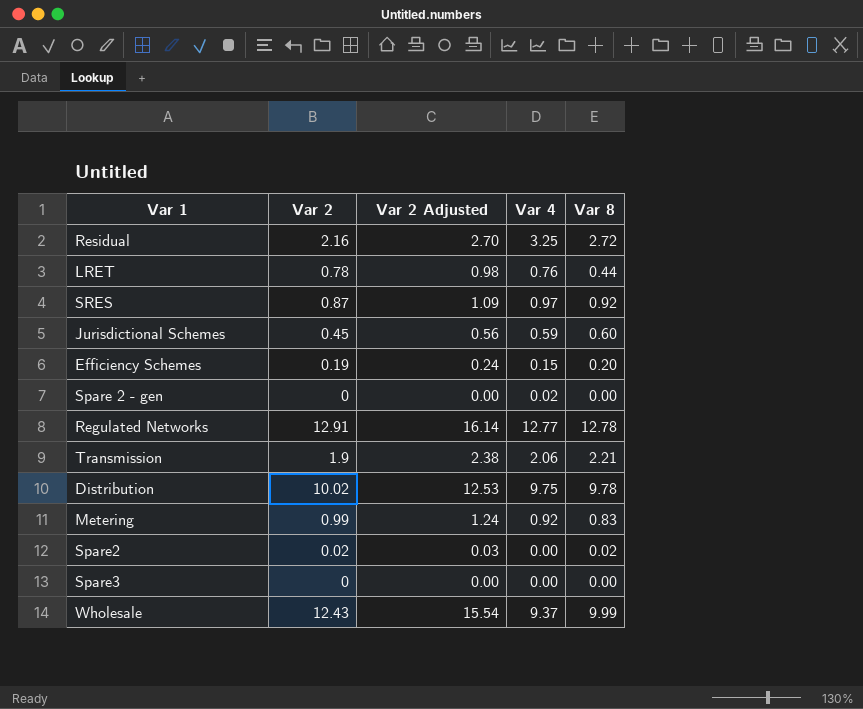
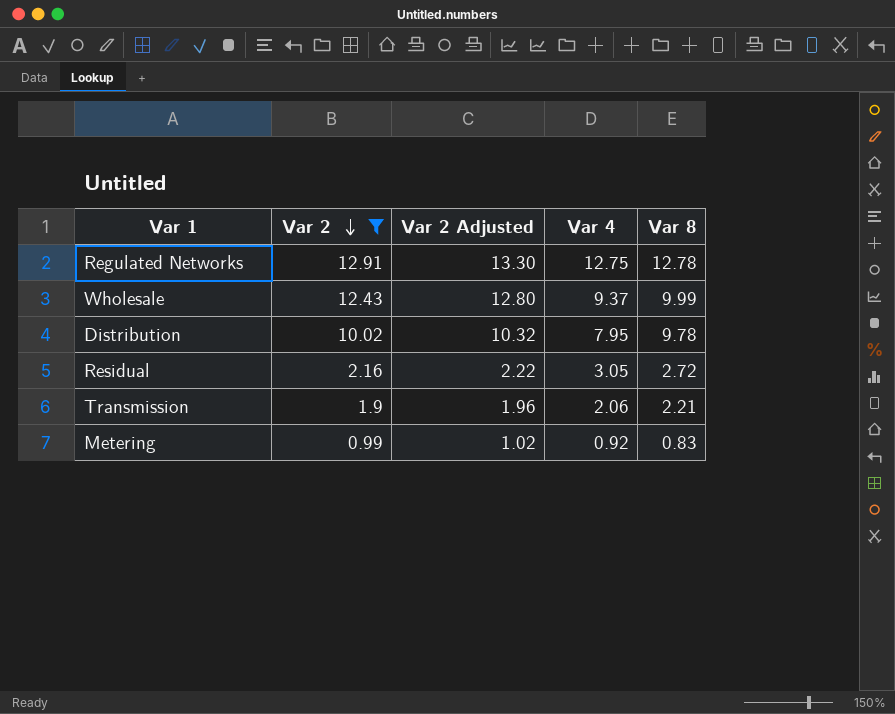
filter: none -> Var 2 >= 0.99
row order: none -> Var 2 descending
column Var 2 Adjusted | formula: [Var 2] * 1.25 -> [Var 2] * 1.03
Regulated Networks | Var 4: 12.77 -> 12.75
Distribution | Var 4: 9.75 -> 7.95
Residual | Var 4: 3.25 -> 3.05

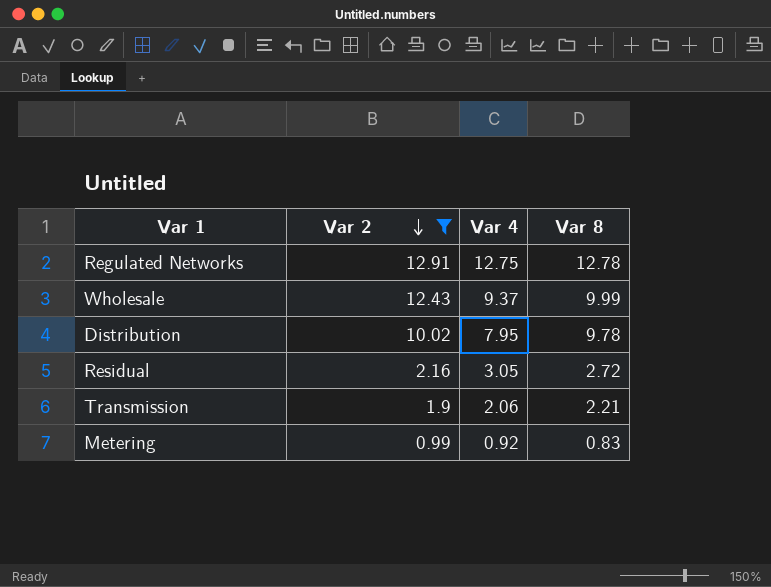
column Var 2 Adjusted | formula: [Var 2] * 1.03 -> none

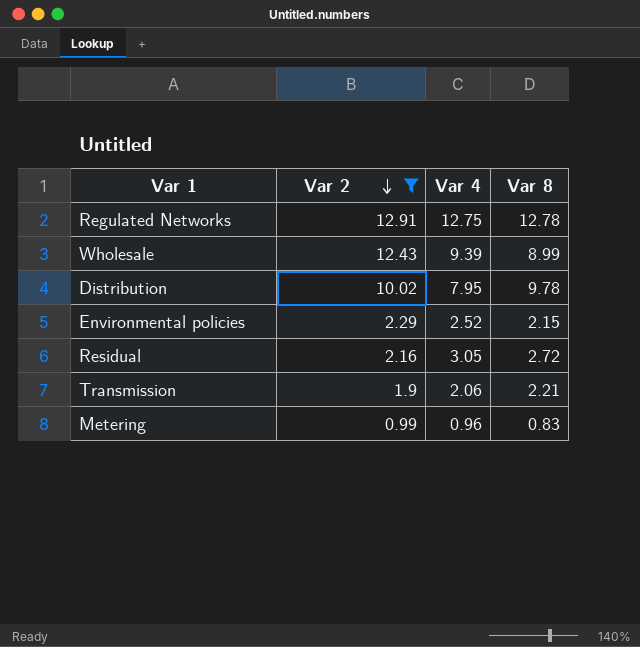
Wholesale | Var 4: 9.37 -> 9.39
Wholesale | Var 8: 9.99 -> 8.99
row Environmental policies: none -> 2.29 | 2.52 | 2.15
Metering | Var 4: 0.92 -> 0.96

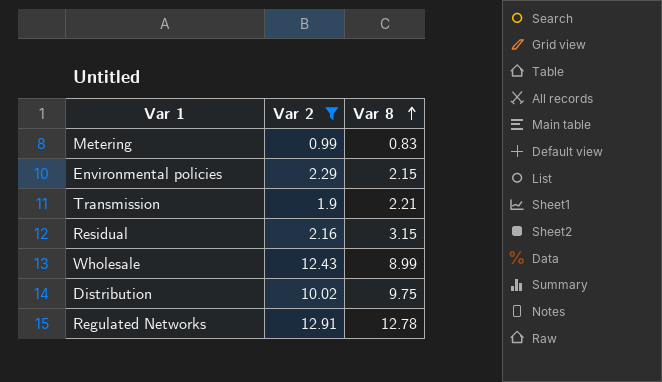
row order: Var 2 descending -> Var 8 ascending
column Var 4 | position: 3 -> none
Residual | Var 8: 2.72 -> 3.15
Distribution | Var 8: 9.78 -> 9.75

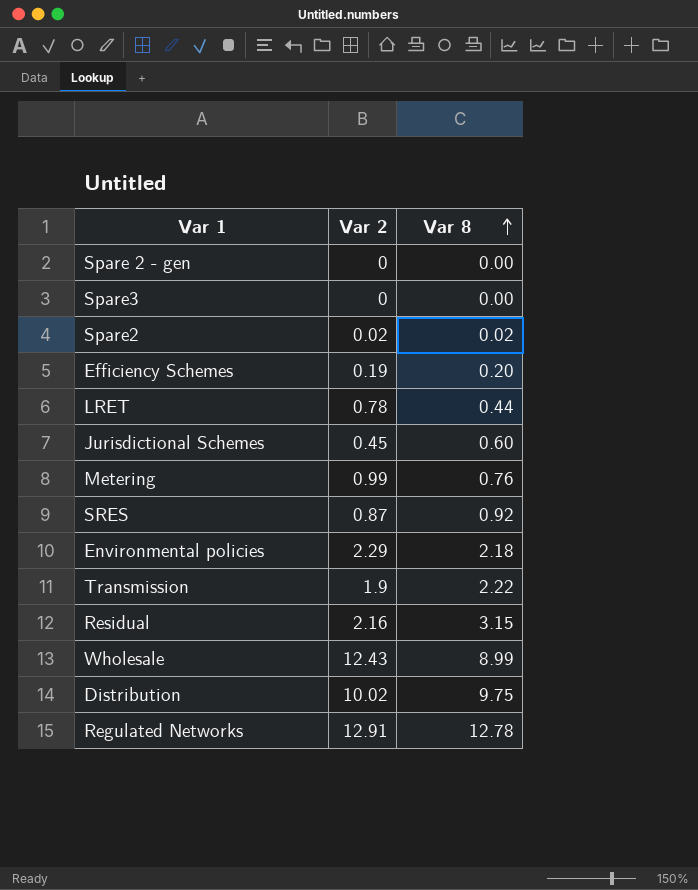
filter: Var 2 >= 0.99 -> none
Metering | Var 8: 0.83 -> 0.76
Environmental policies | Var 8: 2.15 -> 2.18
Transmission | Var 8: 2.21 -> 2.22

